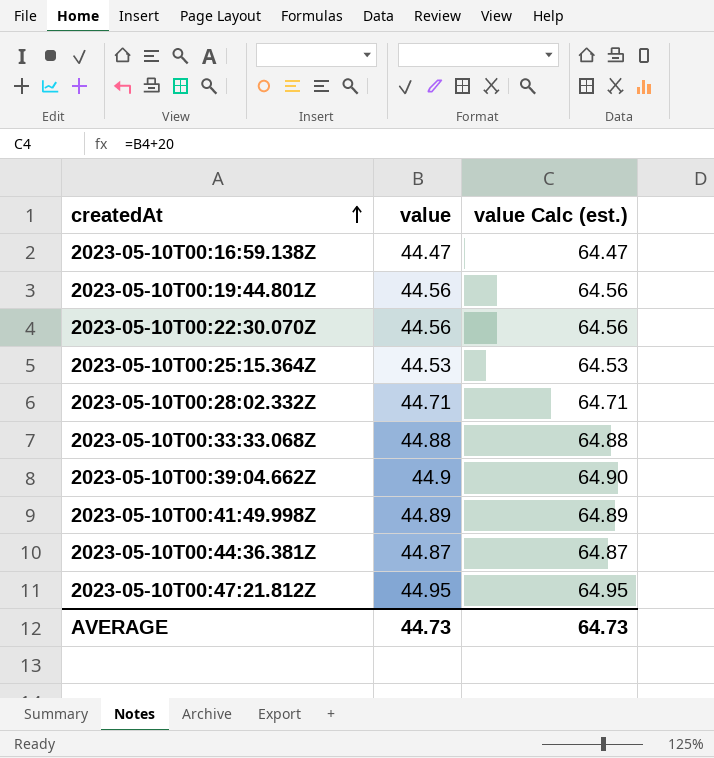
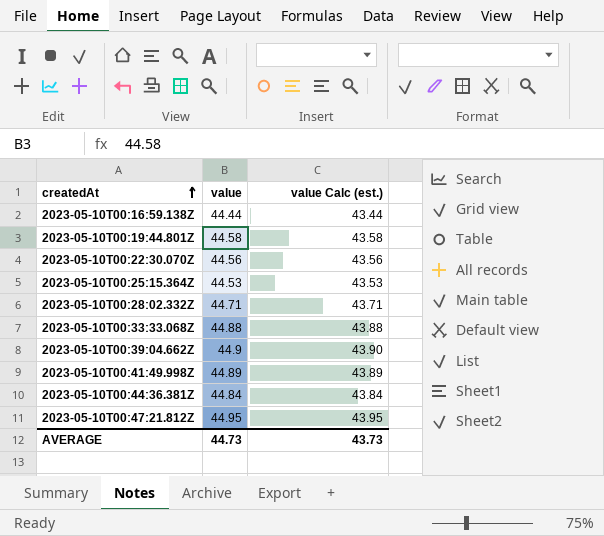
column value Calc (est.) | formula: [value] + 20 -> [value] - 1
2023-05-10T00:16:59.138Z | value: 44.47 -> 44.44
2023-05-10T00:19:44.801Z | value: 44.56 -> 44.58
2023-05-10T00:44:36.381Z | value: 44.87 -> 44.84
AVERAGE | value Calc (est.): 64.73 -> 43.73

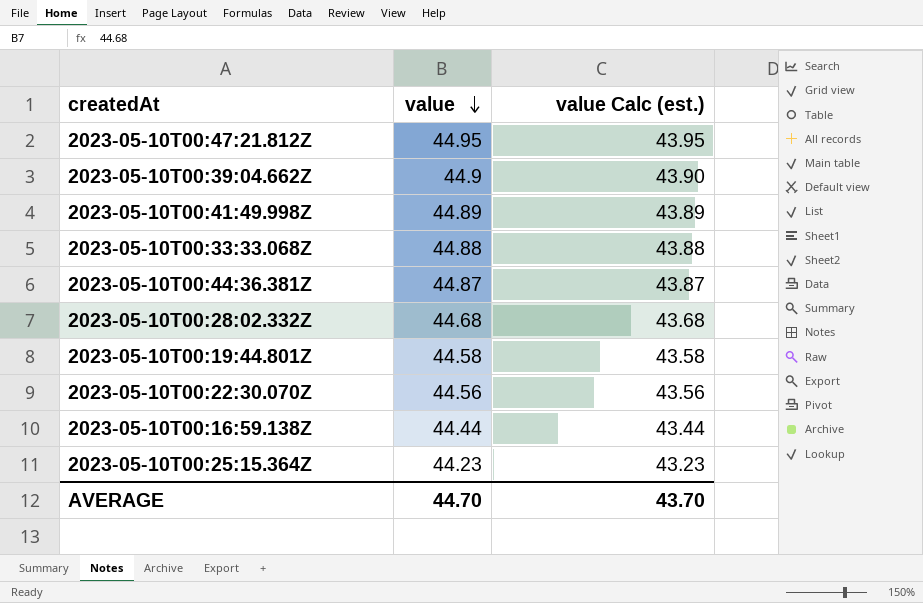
row order: createdAt ascending -> value descending
2023-05-10T00:44:36.381Z | value: 44.84 -> 44.87
2023-05-10T00:44:36.381Z | value Calc (est.): 43.84 -> 43.87
2023-05-10T00:28:02.332Z | value: 44.71 -> 44.68
2023-05-10T00:28:02.332Z | value Calc (est.): 43.71 -> 43.68
2023-05-10T00:25:15.364Z | value: 44.53 -> 44.23
2023-05-10T00:25:15.364Z | value Calc (est.): 43.53 -> 43.23
AVERAGE | value: 44.73 -> 44.70
AVERAGE | value Calc (est.): 43.73 -> 43.70

